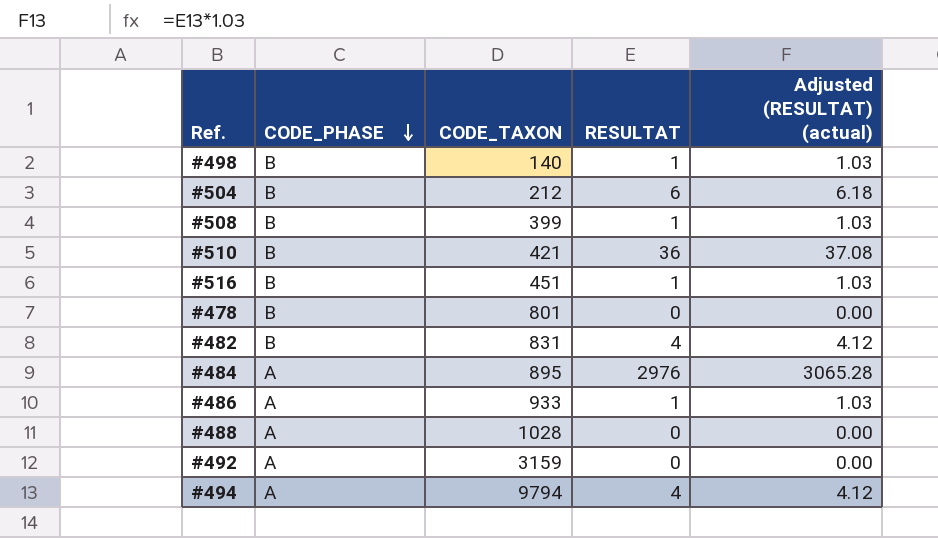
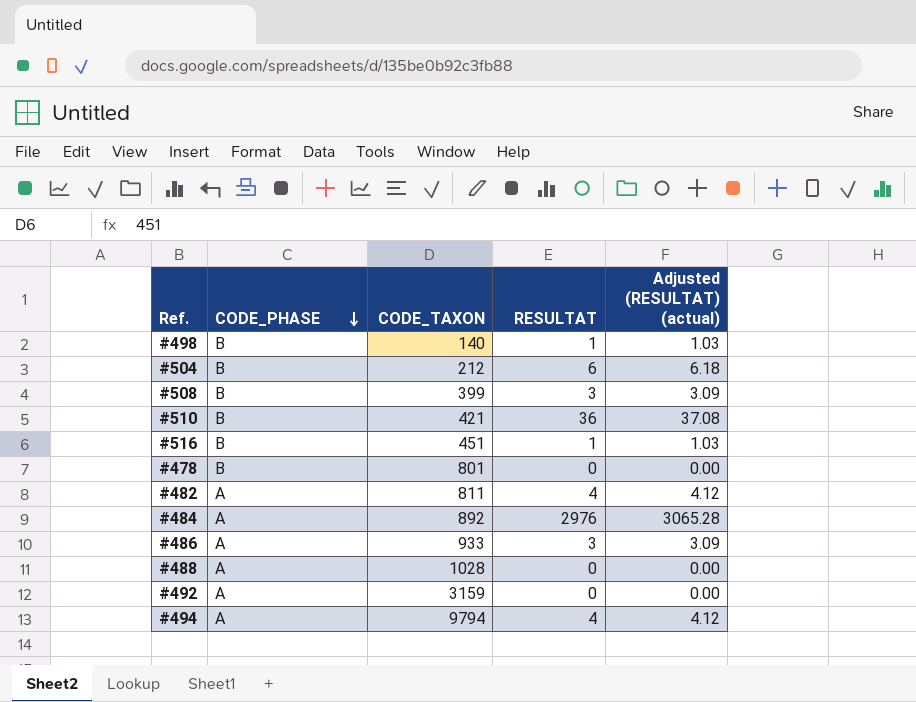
#508 | RESULTAT: 1 -> 3
#508 | Adjusted (RESULTAT) (actual): 1.03 -> 3.09
#482 | CODE_PHASE: B -> A
#482 | CODE_TAXON: 831 -> 811
#484 | CODE_TAXON: 895 -> 892
#486 | RESULTAT: 1 -> 3
#486 | Adjusted (RESULTAT) (actual): 1.03 -> 3.09

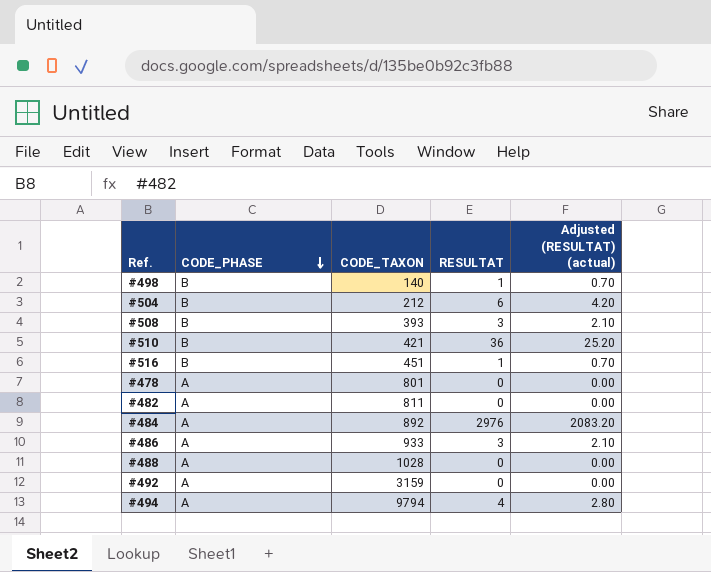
column Adjusted (RESULTAT) (actual) | formula: [RESULTAT] * 1.03 -> [RESULTAT] * 0.7
#508 | CODE_TAXON: 399 -> 393
#478 | CODE_PHASE: B -> A
#482 | RESULTAT: 4 -> 0

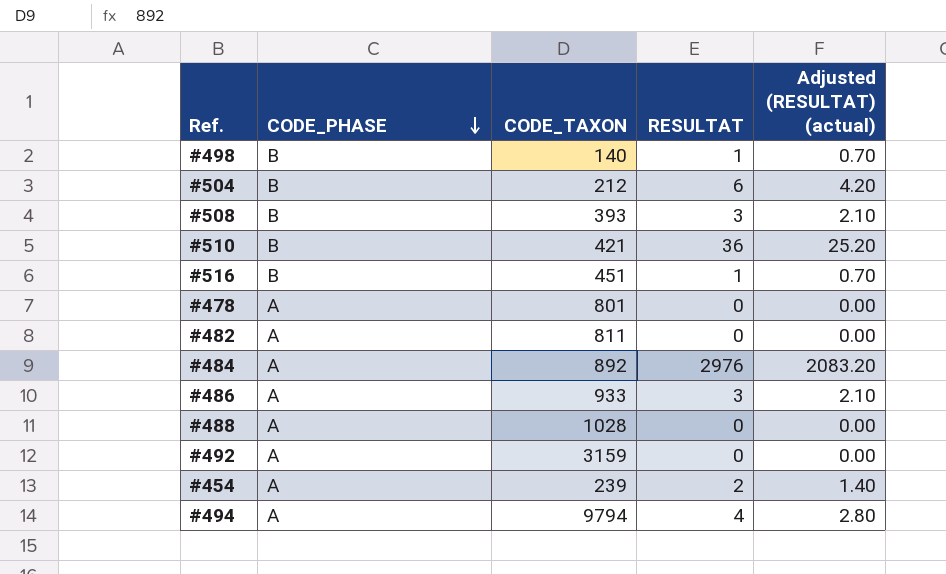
row #454: none -> A | 239 | 2 | 1.40

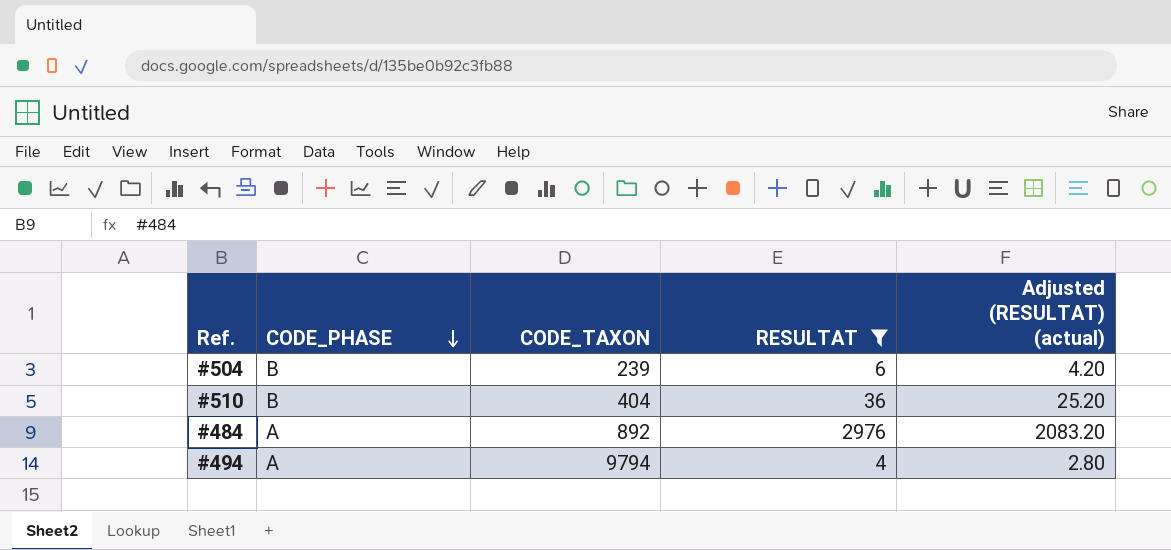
filter: none -> RESULTAT >= 4
#504 | CODE_TAXON: 212 -> 239
#510 | CODE_TAXON: 421 -> 404

